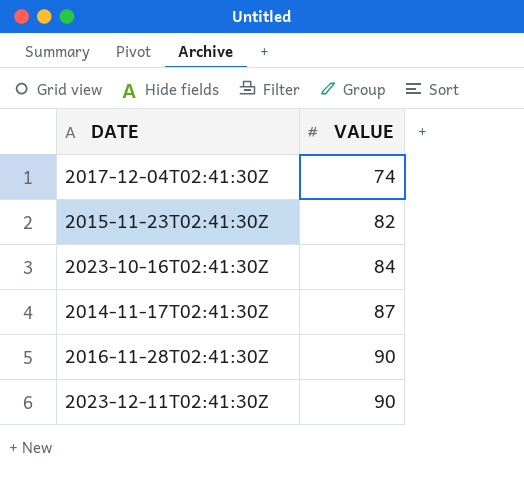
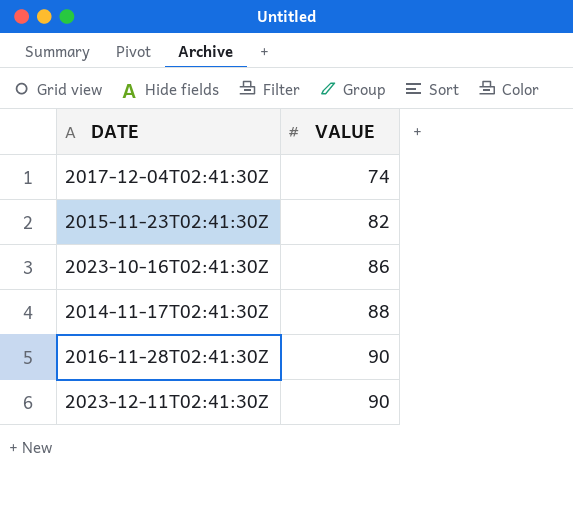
2023-10-16T02:41:30Z | VALUE: 84 -> 86
2014-11-17T02:41:30Z | VALUE: 87 -> 88

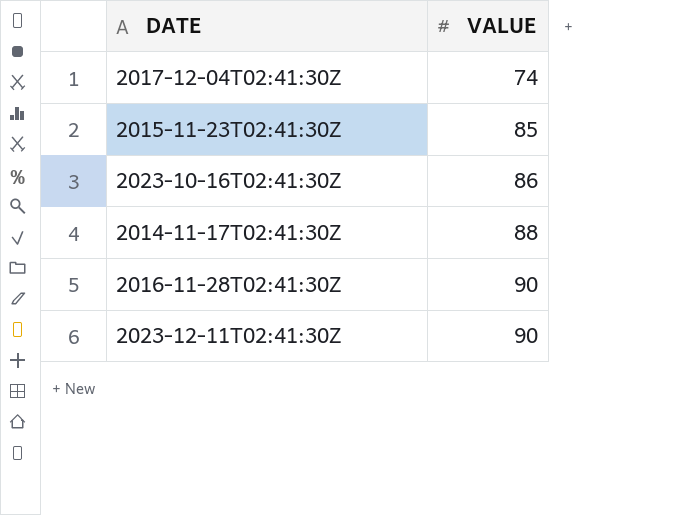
2015-11-23T02:41:30Z | VALUE: 82 -> 85

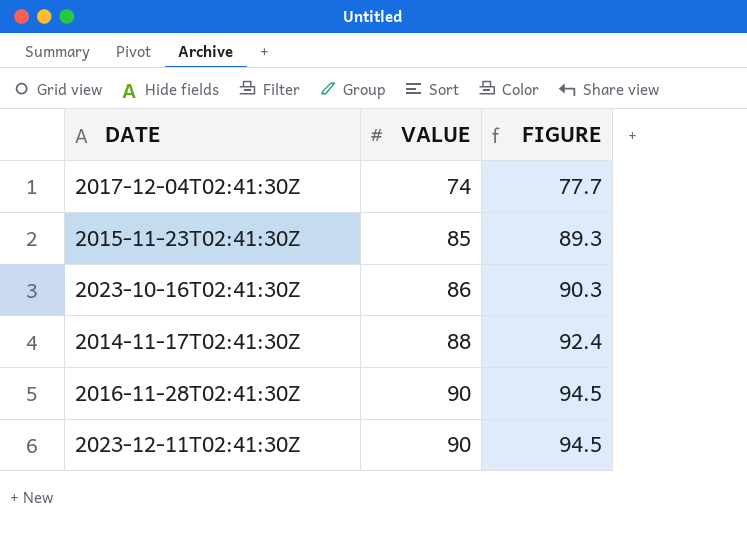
column FIGURE | formula: none -> [VALUE] * 1.05

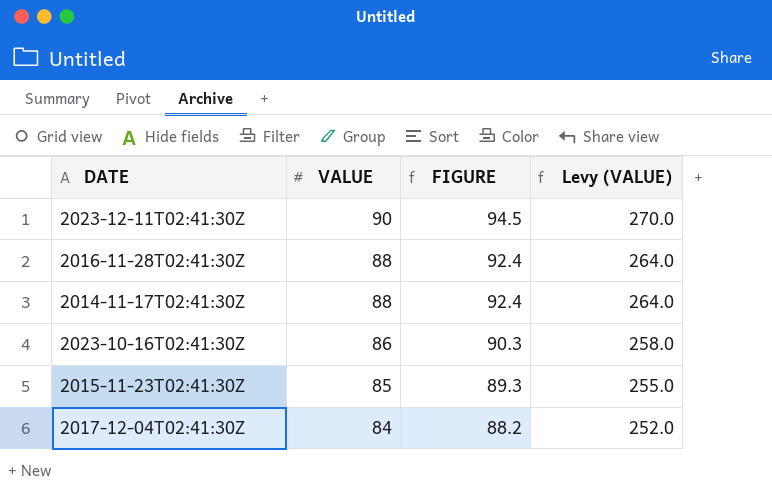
row order: VALUE ascending -> VALUE descending
column Levy (VALUE) | formula: none -> [VALUE] * 3
2016-11-28T02:41:30Z | VALUE: 90 -> 88
2016-11-28T02:41:30Z | FIGURE: 94.5 -> 92.4
2017-12-04T02:41:30Z | VALUE: 74 -> 84
2017-12-04T02:41:30Z | FIGURE: 77.7 -> 88.2

